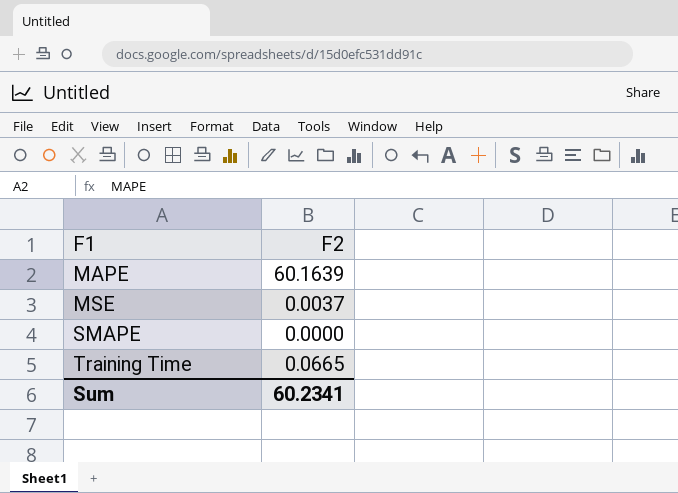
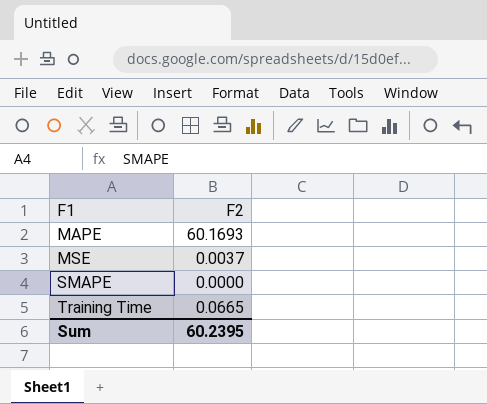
MAPE | F2: 60.1639 -> 60.1693
Sum | F2: 60.2341 -> 60.2395

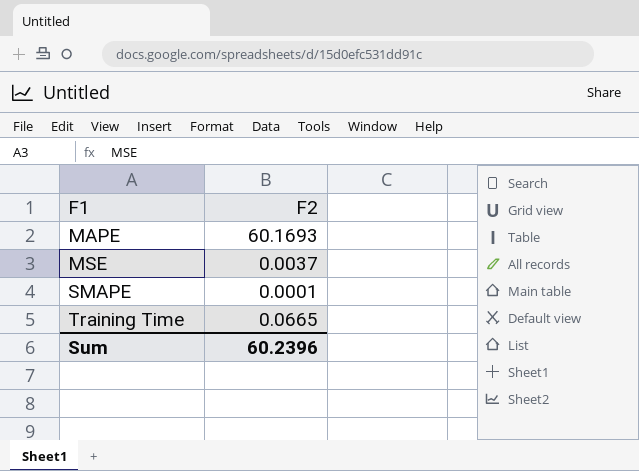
SMAPE | F2: 0.0000 -> 0.0001
Sum | F2: 60.2395 -> 60.2396

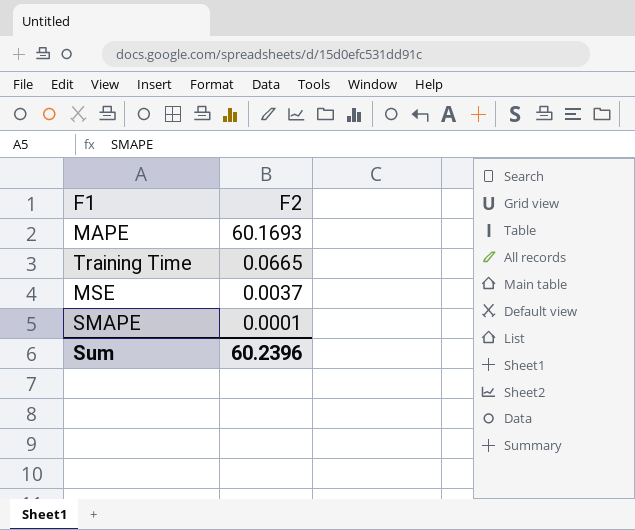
row order: F1 ascending -> F2 descending

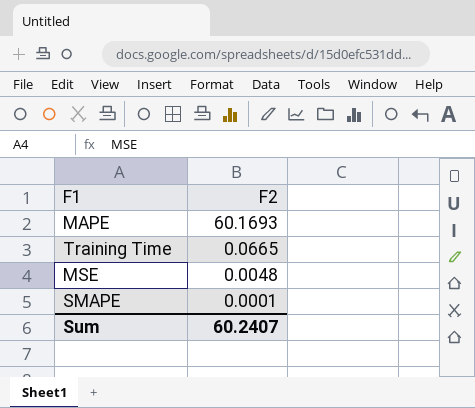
MSE | F2: 0.0037 -> 0.0048
Sum | F2: 60.2396 -> 60.2407

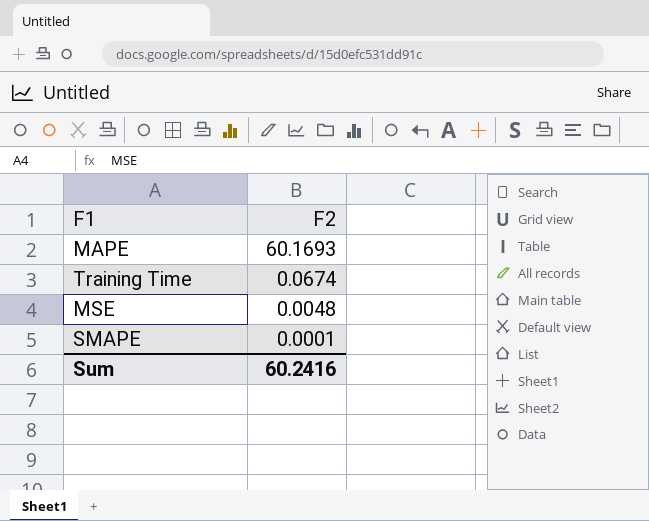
Training Time | F2: 0.0665 -> 0.0674
Sum | F2: 60.2407 -> 60.2416

